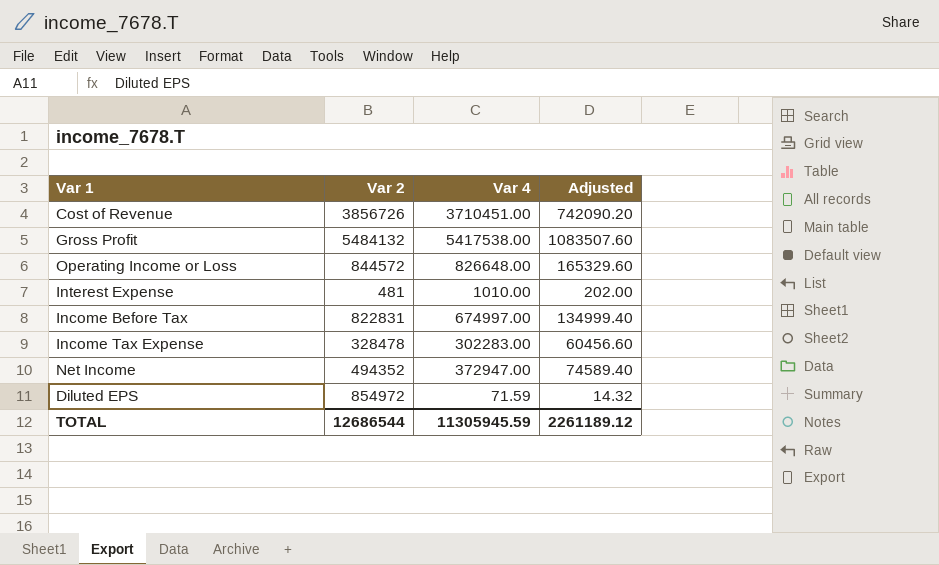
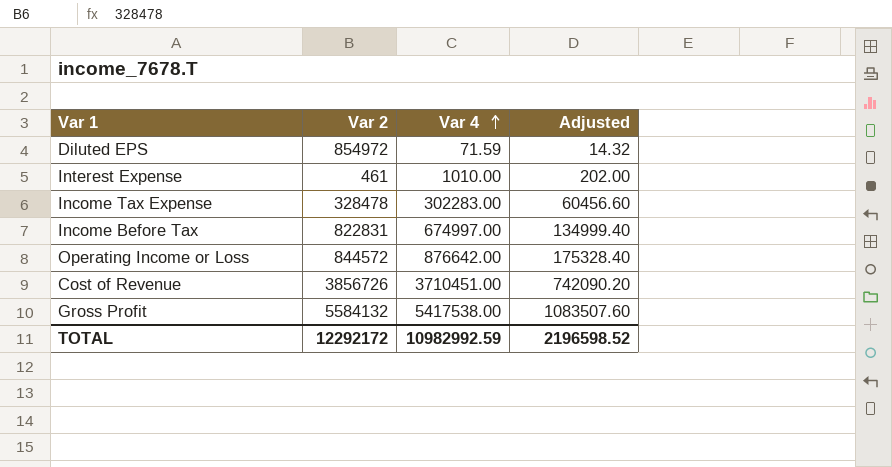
row order: none -> Var 4 ascending
row Net Income: 494352 | 372947.00 | 74589.40 -> none
Interest Expense | Var 2: 481 -> 461
Operating Income or Loss | Var 4: 826648.00 -> 876642.00
Operating Income or Loss | Adjusted: 165329.60 -> 175328.40
Gross Profit | Var 2: 5484132 -> 5584132
TOTAL | Var 2: 12686544 -> 12292172
TOTAL | Var 4: 11305945.59 -> 10982992.59
TOTAL | Adjusted: 2261189.12 -> 2196598.52

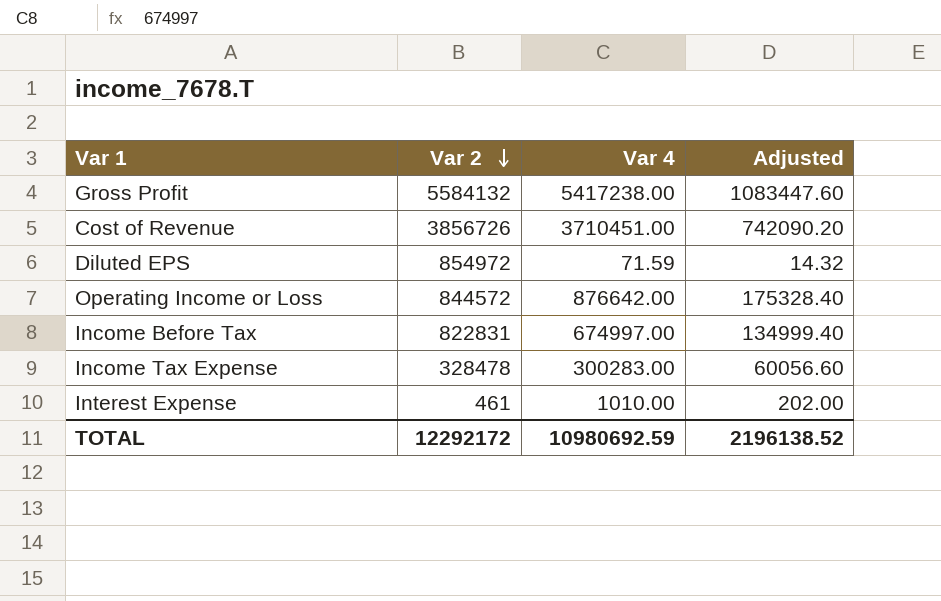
row order: Var 4 ascending -> Var 2 descending
Gross Profit | Var 4: 5417538.00 -> 5417238.00
Gross Profit | Adjusted: 1083507.60 -> 1083447.60
Income Tax Expense | Var 4: 302283.00 -> 300283.00
Income Tax Expense | Adjusted: 60456.60 -> 60056.60
TOTAL | Var 4: 10982992.59 -> 10980692.59
TOTAL | Adjusted: 2196598.52 -> 2196138.52

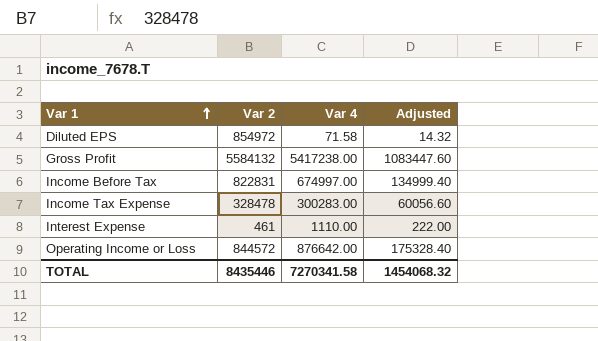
row order: Var 2 descending -> Var 1 ascending
row Cost of Revenue: 3856726 | 3710451.00 | 742090.20 -> none
Diluted EPS | Var 4: 71.59 -> 71.58
Interest Expense | Var 4: 1010.00 -> 1110.00
Interest Expense | Adjusted: 202.00 -> 222.00
TOTAL | Var 2: 12292172 -> 8435446
TOTAL | Var 4: 10980692.59 -> 7270341.58
TOTAL | Adjusted: 2196138.52 -> 1454068.32

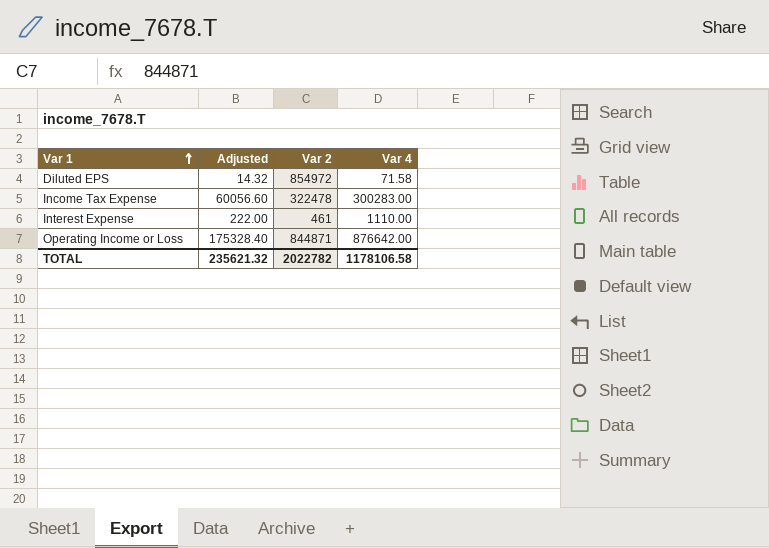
column Adjusted | position: 4 -> 2
row Gross Profit: 5584132 | 5417238.00 | 1083447.60 -> none
row Income Before Tax: 822831 | 674997.00 | 134999.40 -> none
Income Tax Expense | Var 2: 328478 -> 322478
Operating Income or Loss | Var 2: 844572 -> 844871
TOTAL | Adjusted: 1454068.32 -> 235621.32
TOTAL | Var 2: 8435446 -> 2022782
TOTAL | Var 4: 7270341.58 -> 1178106.58

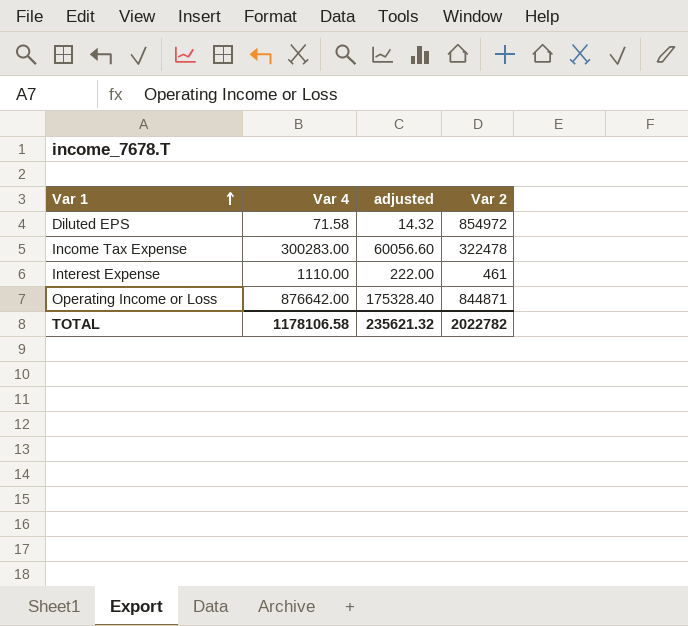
column Var 4 | position: 4 -> 2
column name: Adjusted -> adjusted

